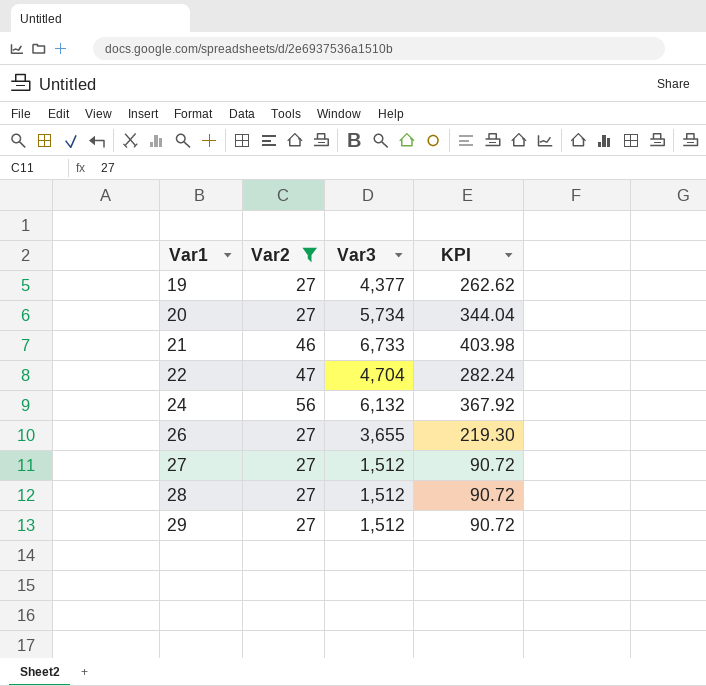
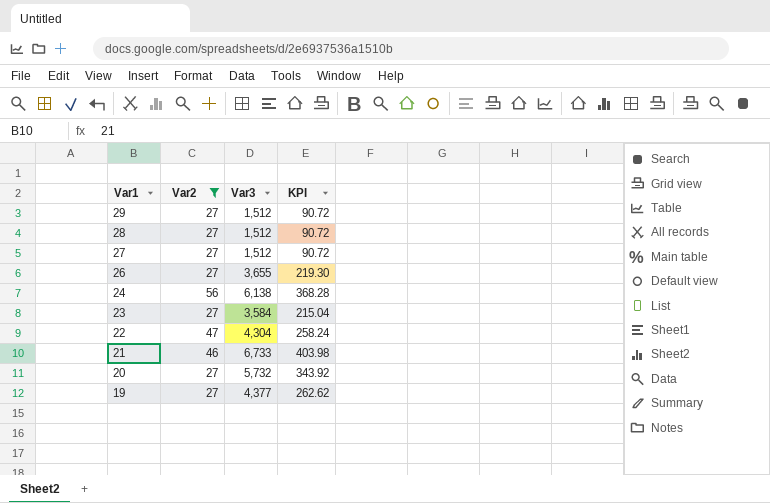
row order: Var1 ascending -> Var1 descending
24 | Var3: 6,132 -> 6,138
24 | KPI: 367.92 -> 368.28
row 23: none -> 27 | 3,584 | 215.04
22 | Var3: 4,704 -> 4,304
22 | KPI: 282.24 -> 258.24
20 | Var3: 5,734 -> 5,732
20 | KPI: 344.04 -> 343.92

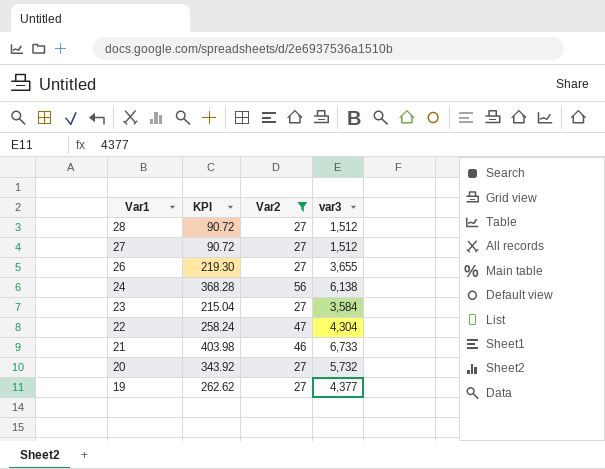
column KPI | position: 4 -> 2
column name: Var3 -> var3
row 29: 27 | 1,512 | 90.72 -> none

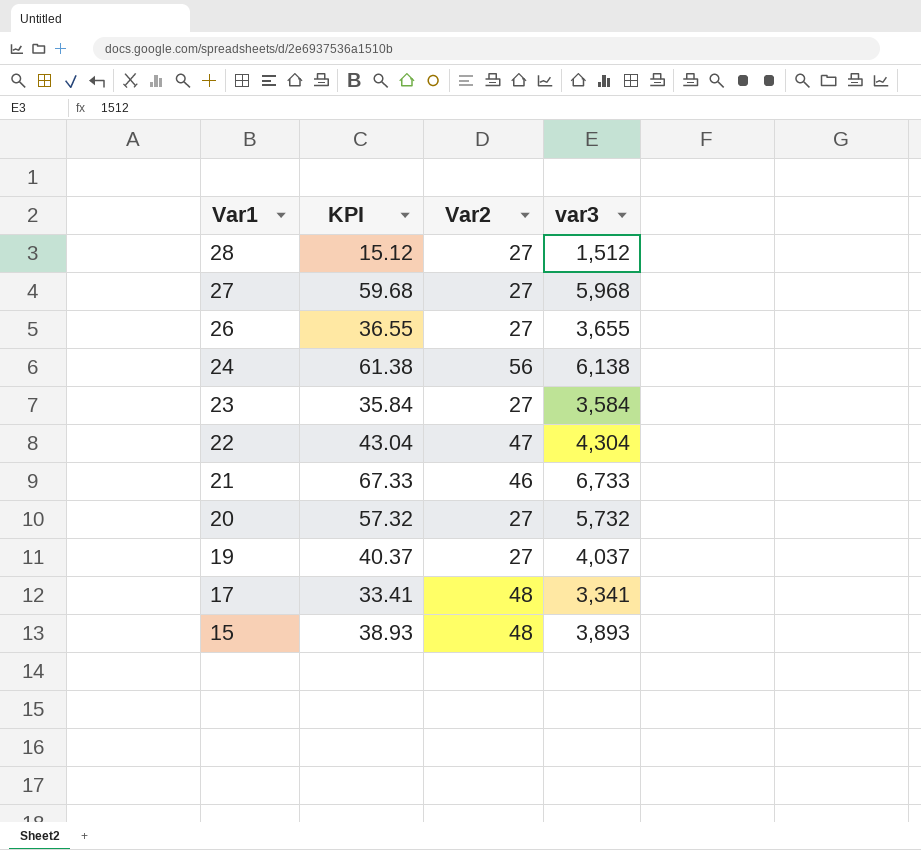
filter: Var2 != 48 -> none
column KPI | formula: [var3] * 0.06 -> [var3] * 0.01
27 | var3: 1,512 -> 5,968
19 | var3: 4,377 -> 4,037

